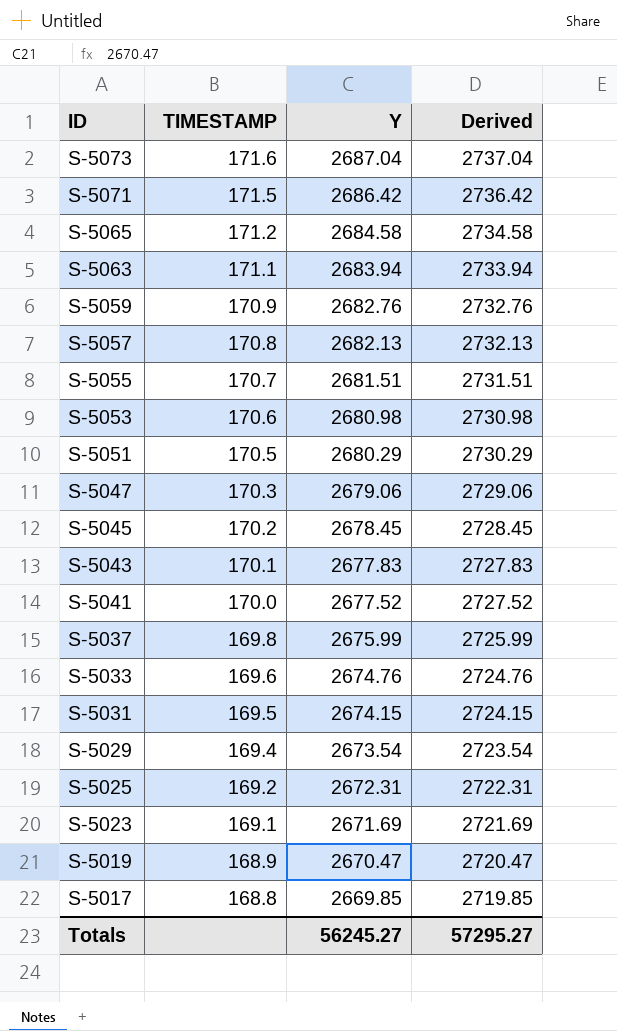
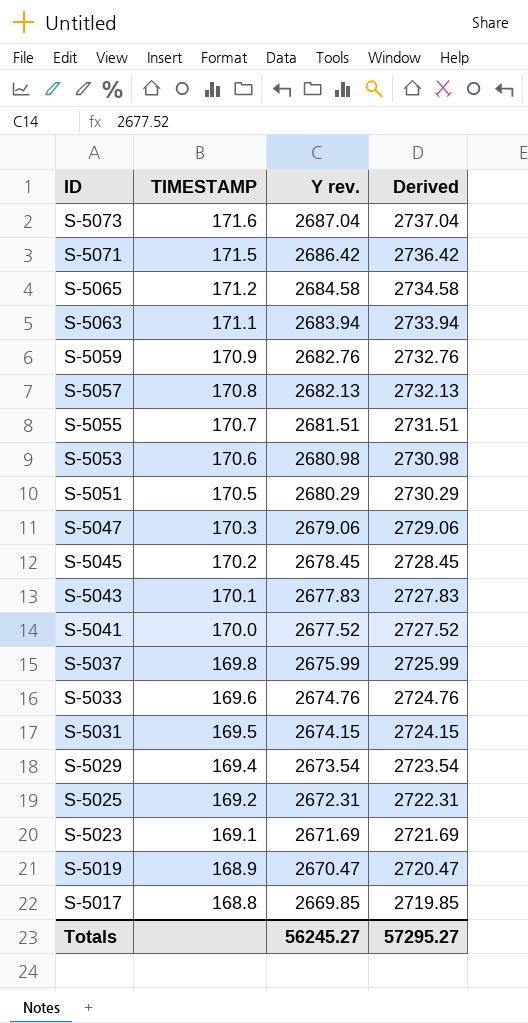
column name: Y -> Y rev.

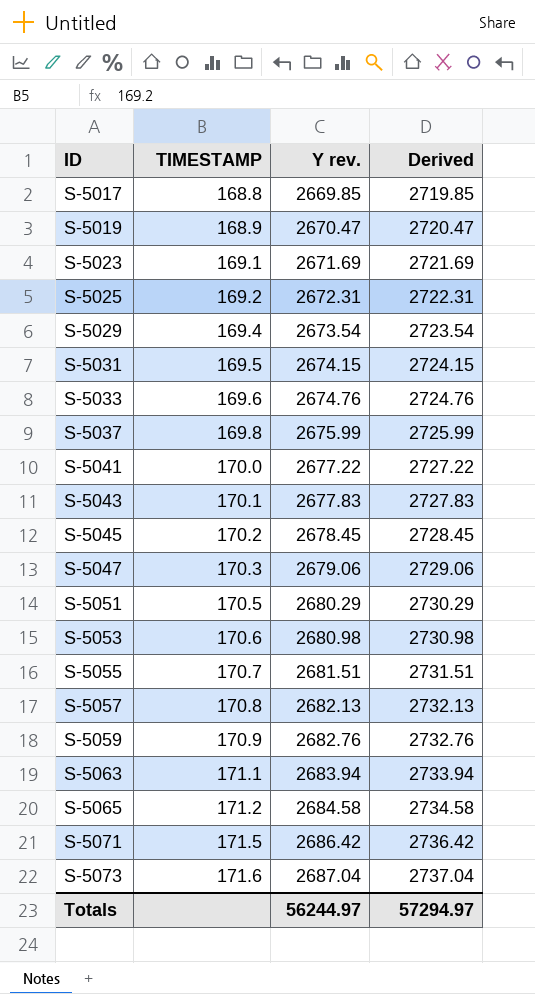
row order: ID descending -> ID ascending
S-5041 | Y rev.: 2677.52 -> 2677.22
S-5041 | Derived: 2727.52 -> 2727.22
Totals | Y rev.: 56245.27 -> 56244.97
Totals | Derived: 57295.27 -> 57294.97

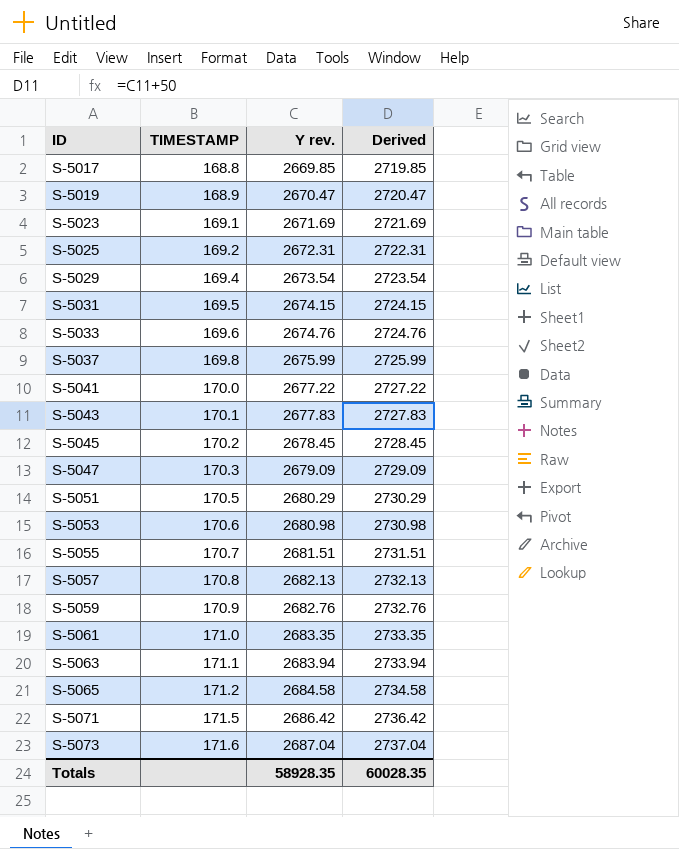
S-5047 | Y rev.: 2679.06 -> 2679.09
S-5047 | Derived: 2729.06 -> 2729.09
row S-5061: none -> 171.0 | 2683.35 | 2733.35
Totals | Y rev.: 56244.97 -> 58928.35
Totals | Derived: 57294.97 -> 60028.35

